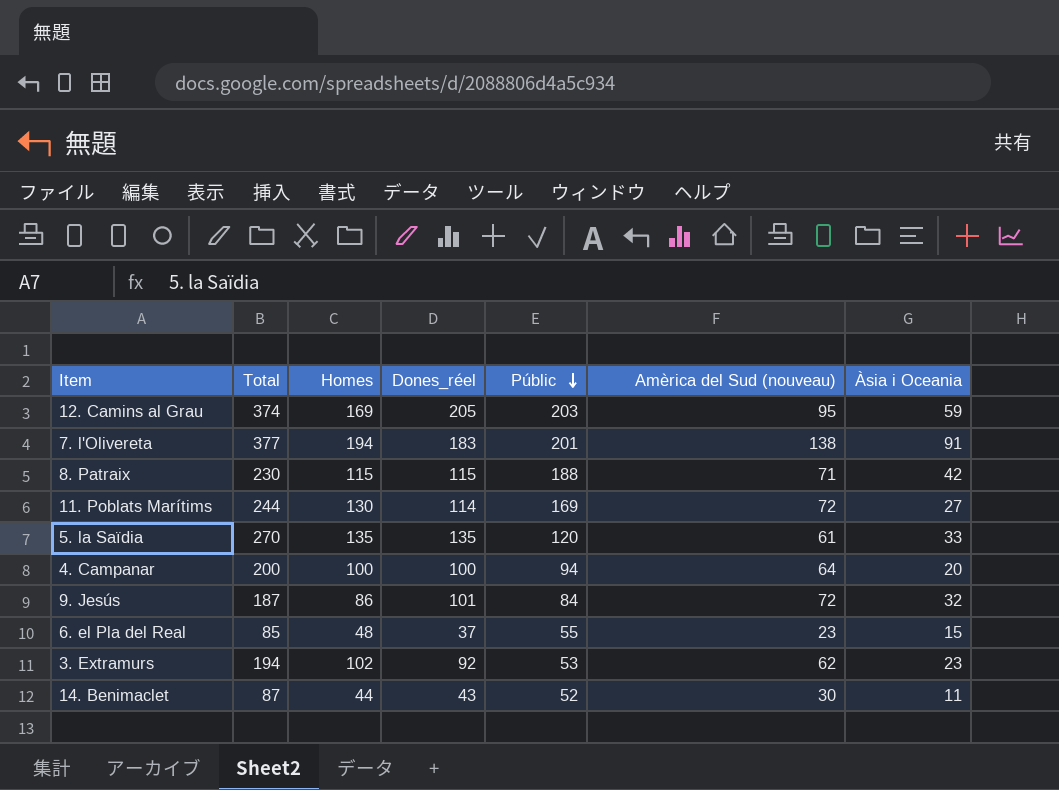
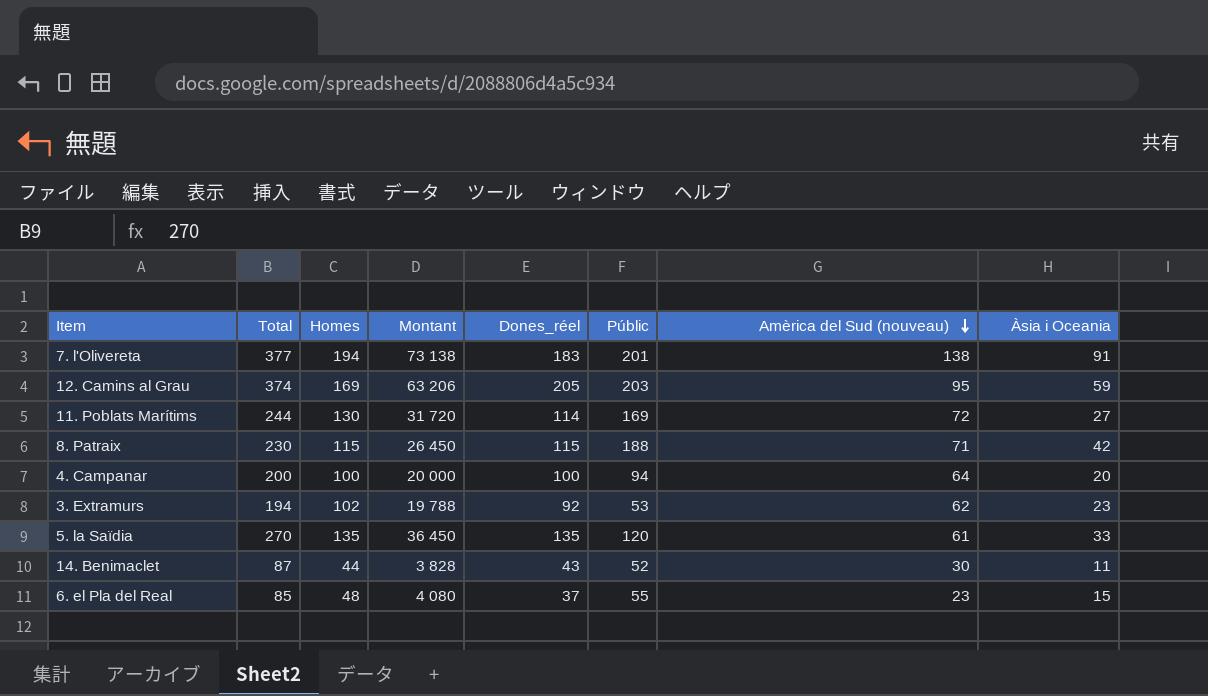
row order: Públic descending -> Amèrica del Sud (nouveau) descending
column Montant | formula: none -> [Total] * [Homes]
row 9. Jesús: 187 | 86 | 101 | 84 | 72 | 32 -> none

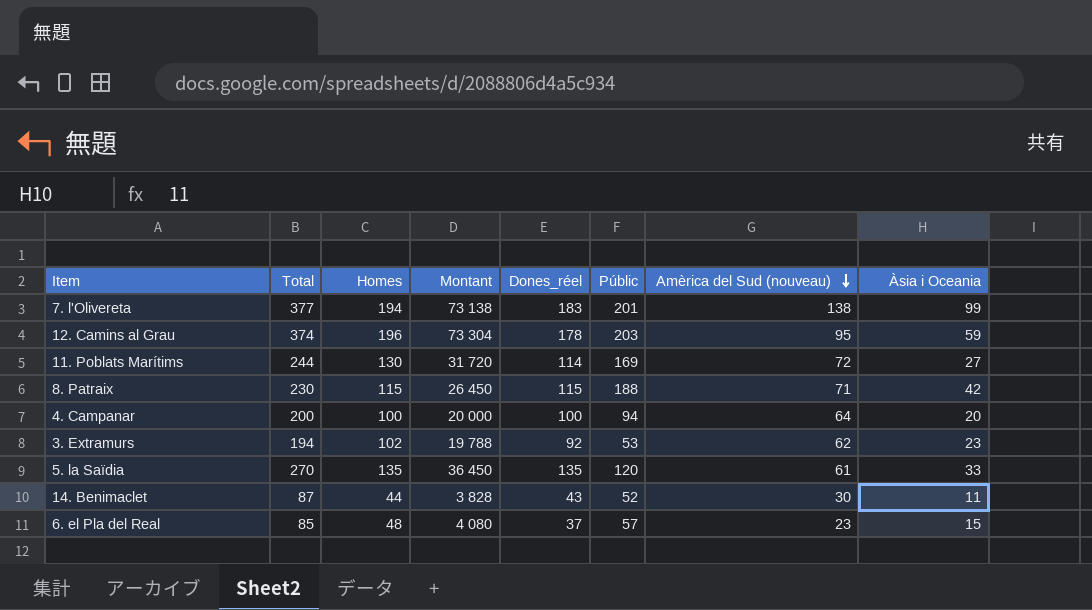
7. l'Olivereta | Àsia i Oceania: 91 -> 99
12. Camins al Grau | Homes: 169 -> 196
12. Camins al Grau | Montant: 63 206 -> 73 304
12. Camins al Grau | Dones_réel: 205 -> 178
6. el Pla del Real | Públic: 55 -> 57

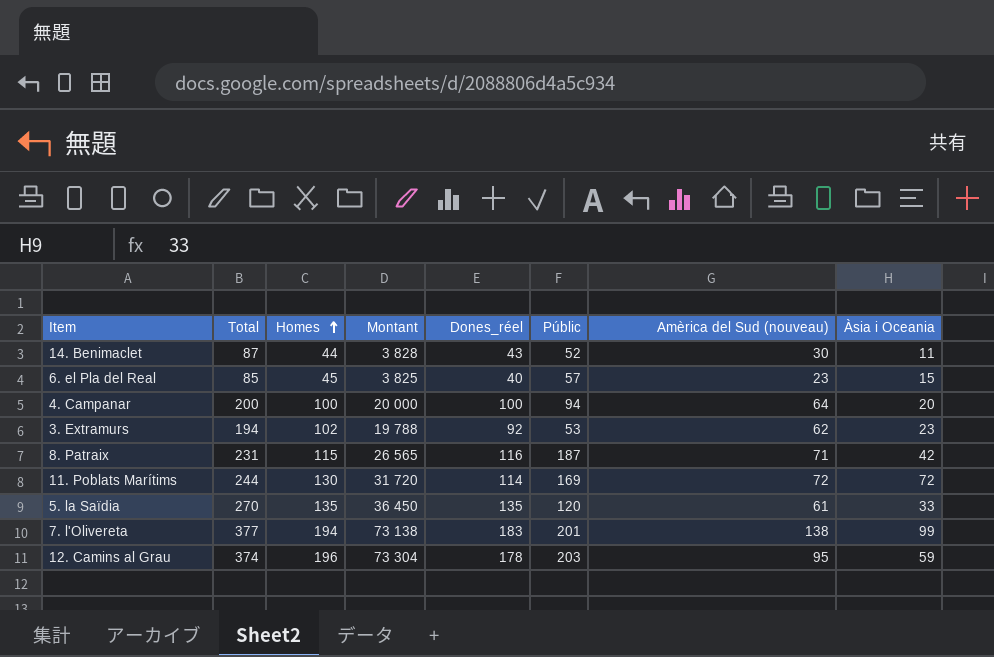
row order: Amèrica del Sud (nouveau) descending -> Homes ascending
6. el Pla del Real | Homes: 48 -> 45
6. el Pla del Real | Montant: 4 080 -> 3 825
6. el Pla del Real | Dones_réel: 37 -> 40
8. Patraix | Total: 230 -> 231
8. Patraix | Montant: 26 450 -> 26 565
8. Patraix | Dones_réel: 115 -> 116
8. Patraix | Públic: 188 -> 187
11. Poblats Marítims | Àsia i Oceania: 27 -> 72

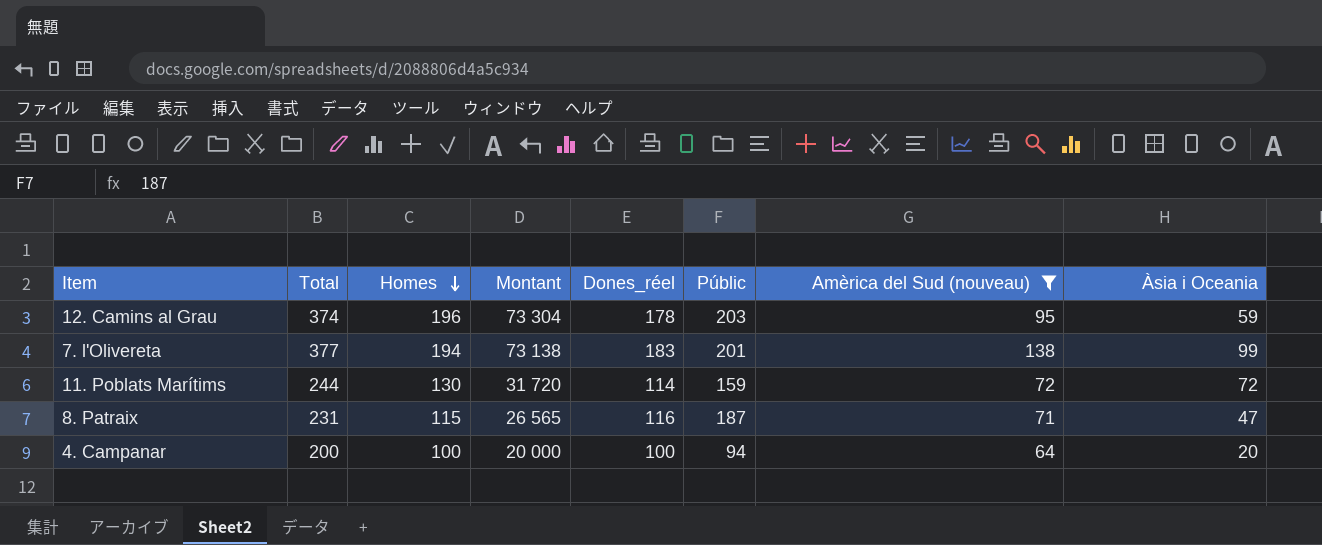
filter: none -> Amèrica del Sud (nouveau) >= 64
row order: Homes ascending -> Homes descending
11. Poblats Marítims | Públic: 169 -> 159
8. Patraix | Àsia i Oceania: 42 -> 47

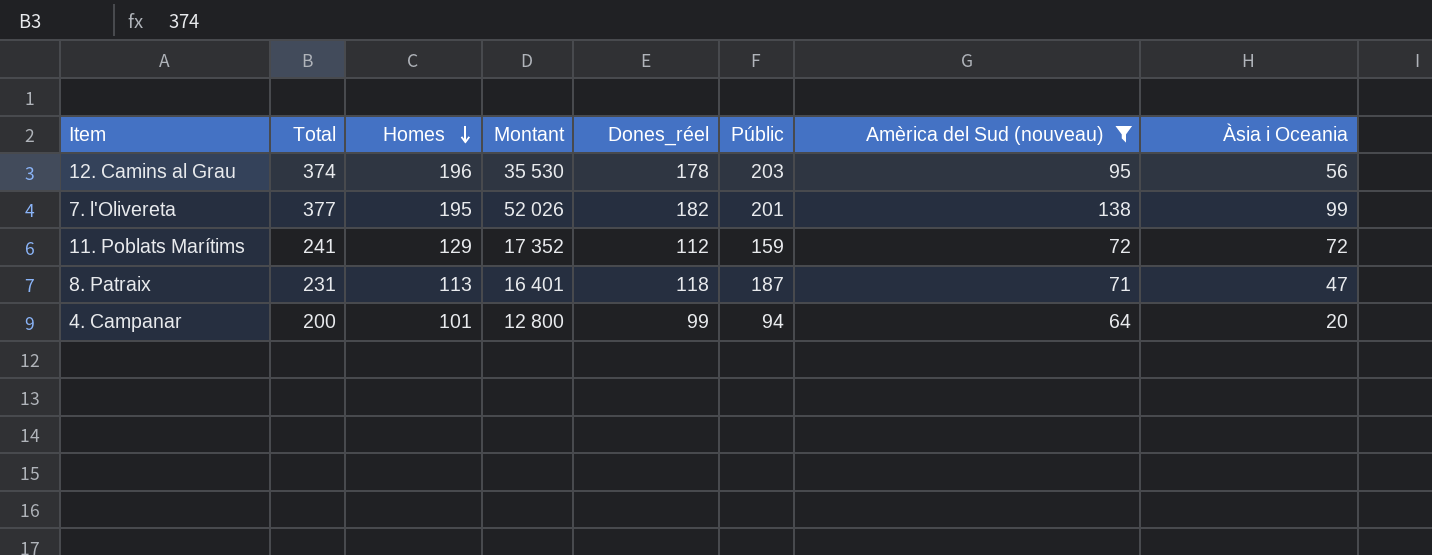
column Montant | formula: [Total] * [Homes] -> [Total] * [Amèrica del Sud (nouveau)]
12. Camins al Grau | Àsia i Oceania: 59 -> 56
7. l'Olivereta | Homes: 194 -> 195
7. l'Olivereta | Dones_réel: 183 -> 182
11. Poblats Marítims | Total: 244 -> 241
11. Poblats Marítims | Homes: 130 -> 129
11. Poblats Marítims | Dones_réel: 114 -> 112
8. Patraix | Homes: 115 -> 113
8. Patraix | Dones_réel: 116 -> 118
4. Campanar | Homes: 100 -> 101
4. Campanar | Dones_réel: 100 -> 99

